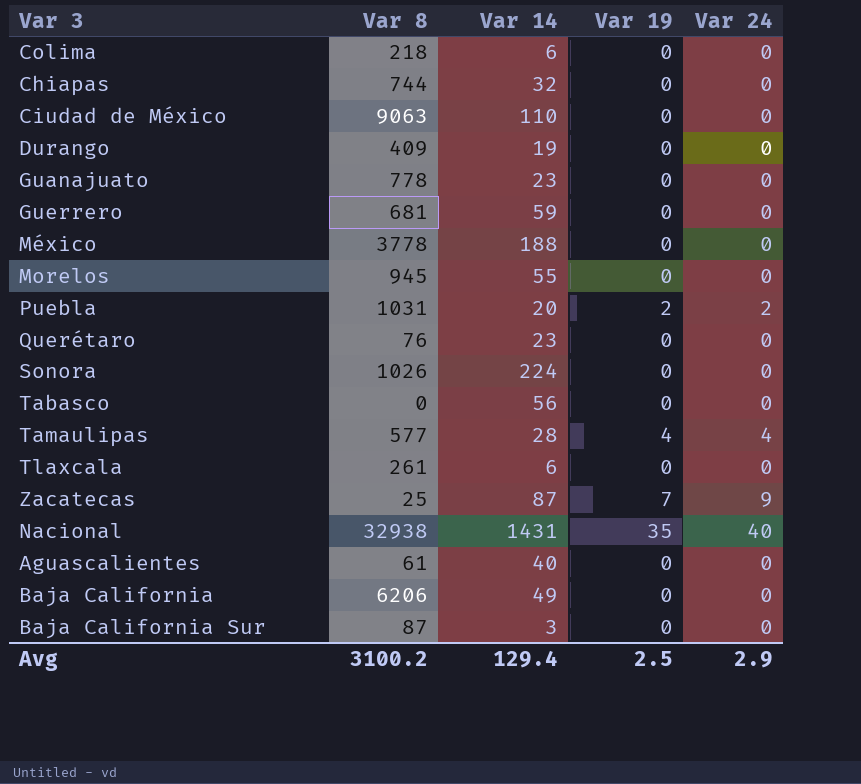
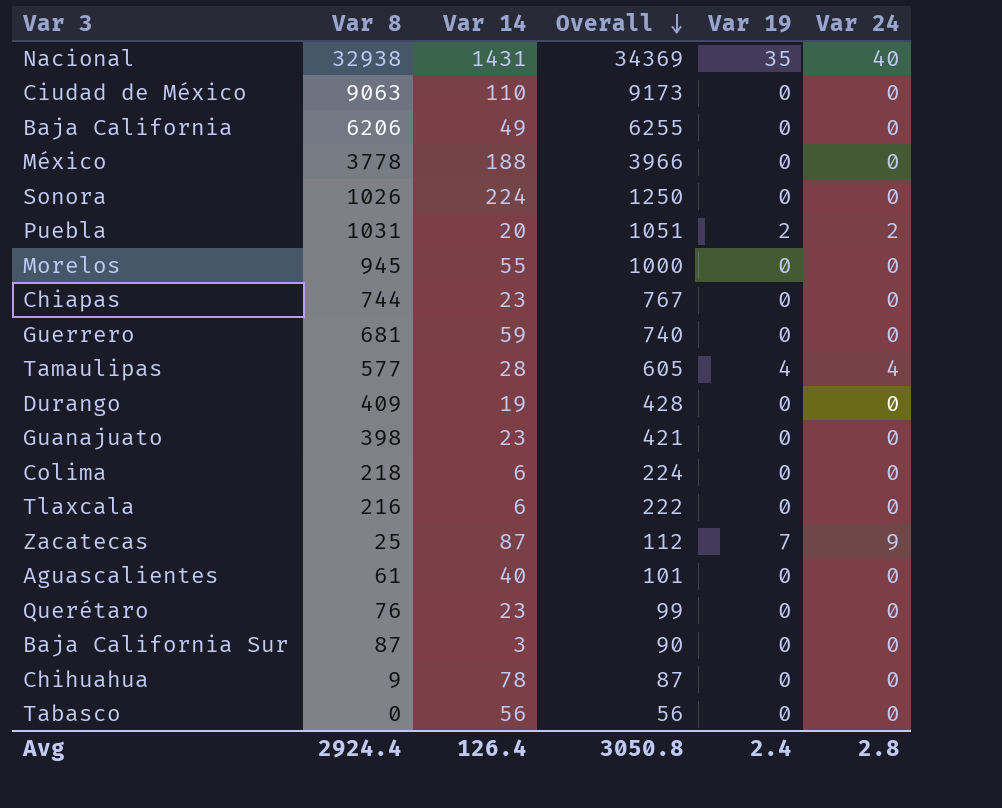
row order: none -> Overall descending
column Overall | formula: none -> [Var 8] + [Var 14]
Chiapas | Var 14: 32 -> 23
Guanajuato | Var 8: 778 -> 398
Tlaxcala | Var 8: 261 -> 216
row Chihuahua: none -> 9 | 78 | 87 | 0 | 0
Avg | Var 8: 3100.2 -> 2924.4
Avg | Var 14: 129.4 -> 126.4
Avg | Var 19: 2.5 -> 2.4
Avg | Var 24: 2.9 -> 2.8

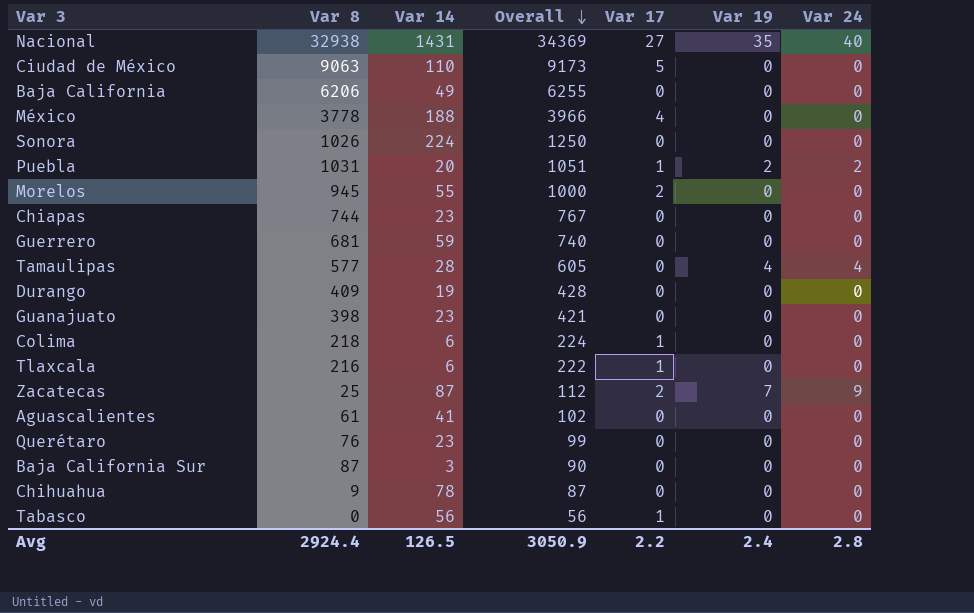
column Var 17 | position: none -> 5
Aguascalientes | Var 14: 40 -> 41
Aguascalientes | Overall: 101 -> 102
Avg | Var 14: 126.4 -> 126.5
Avg | Overall: 3050.8 -> 3050.9

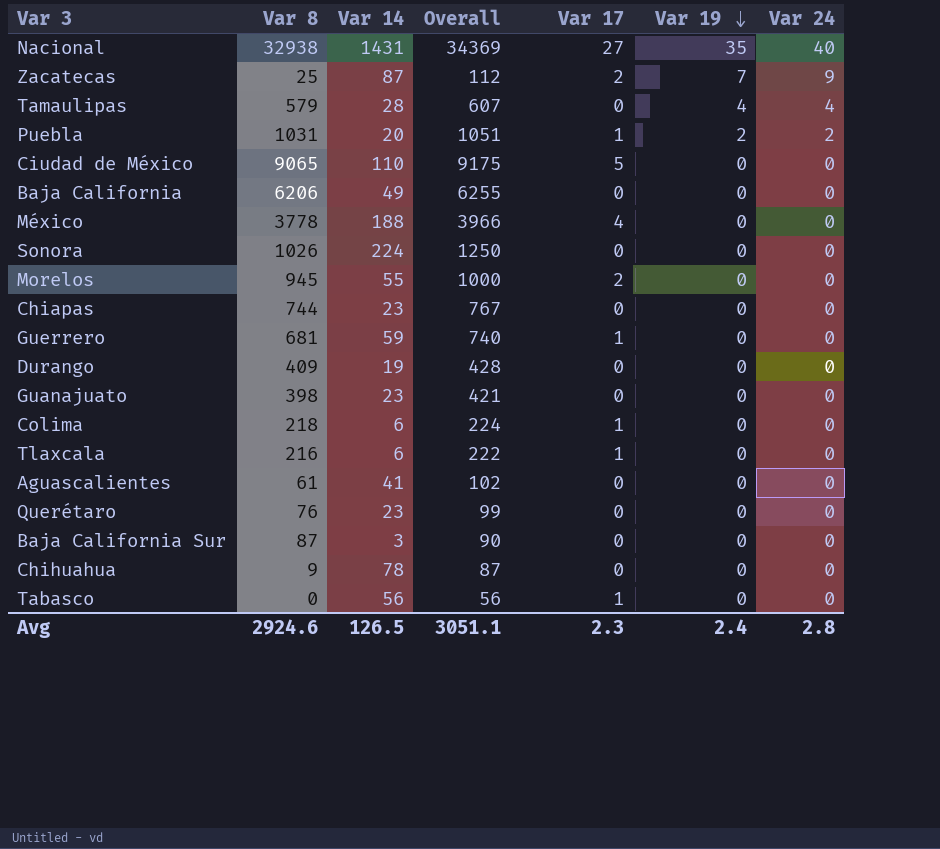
row order: Overall descending -> Var 19 descending
Tamaulipas | Var 8: 577 -> 579
Tamaulipas | Overall: 605 -> 607
Ciudad de México | Var 8: 9063 -> 9065
Ciudad de México | Overall: 9173 -> 9175
Guerrero | Var 17: 0 -> 1
Avg | Var 8: 2924.4 -> 2924.6
Avg | Overall: 3050.9 -> 3051.1
Avg | Var 17: 2.2 -> 2.3

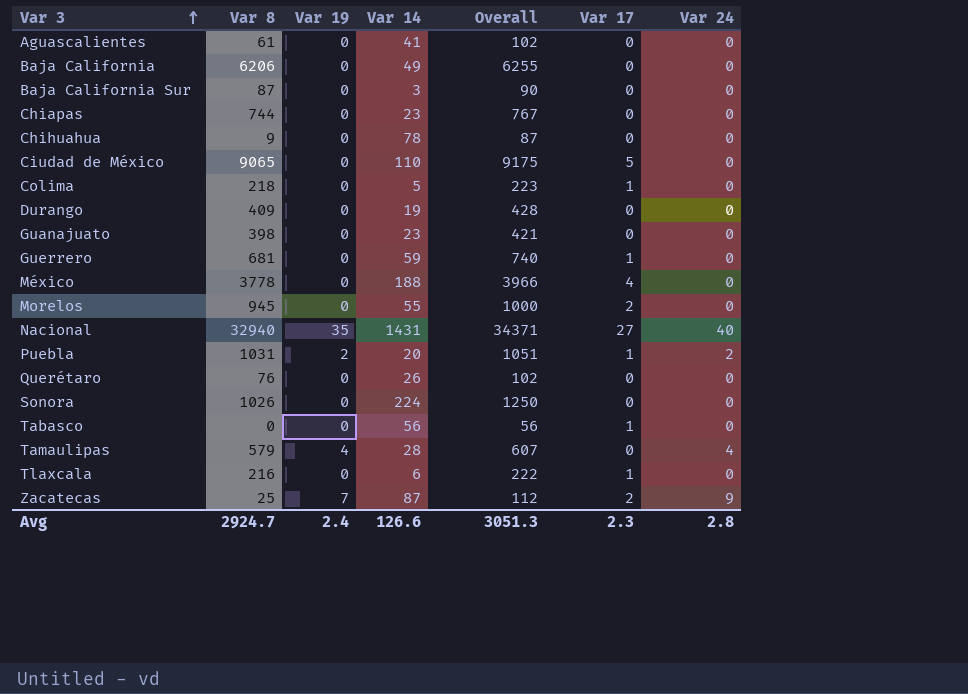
row order: Var 19 descending -> Var 3 ascending
column Var 19 | position: 6 -> 3
Colima | Var 14: 6 -> 5
Colima | Overall: 224 -> 223
Nacional | Var 8: 32938 -> 32940
Nacional | Overall: 34369 -> 34371
Querétaro | Var 14: 23 -> 26
Querétaro | Overall: 99 -> 102
Avg | Var 8: 2924.6 -> 2924.7
Avg | Var 14: 126.5 -> 126.6
Avg | Overall: 3051.1 -> 3051.3

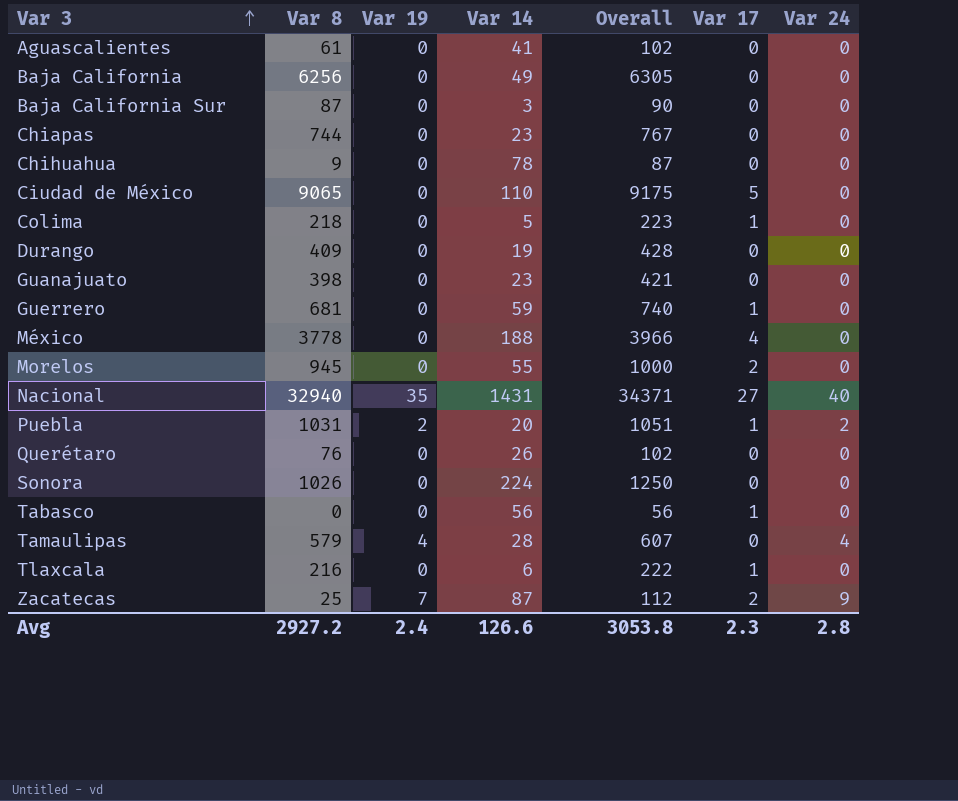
Baja California | Var 8: 6206 -> 6256
Baja California | Overall: 6255 -> 6305
Avg | Var 8: 2924.7 -> 2927.2
Avg | Overall: 3051.3 -> 3053.8

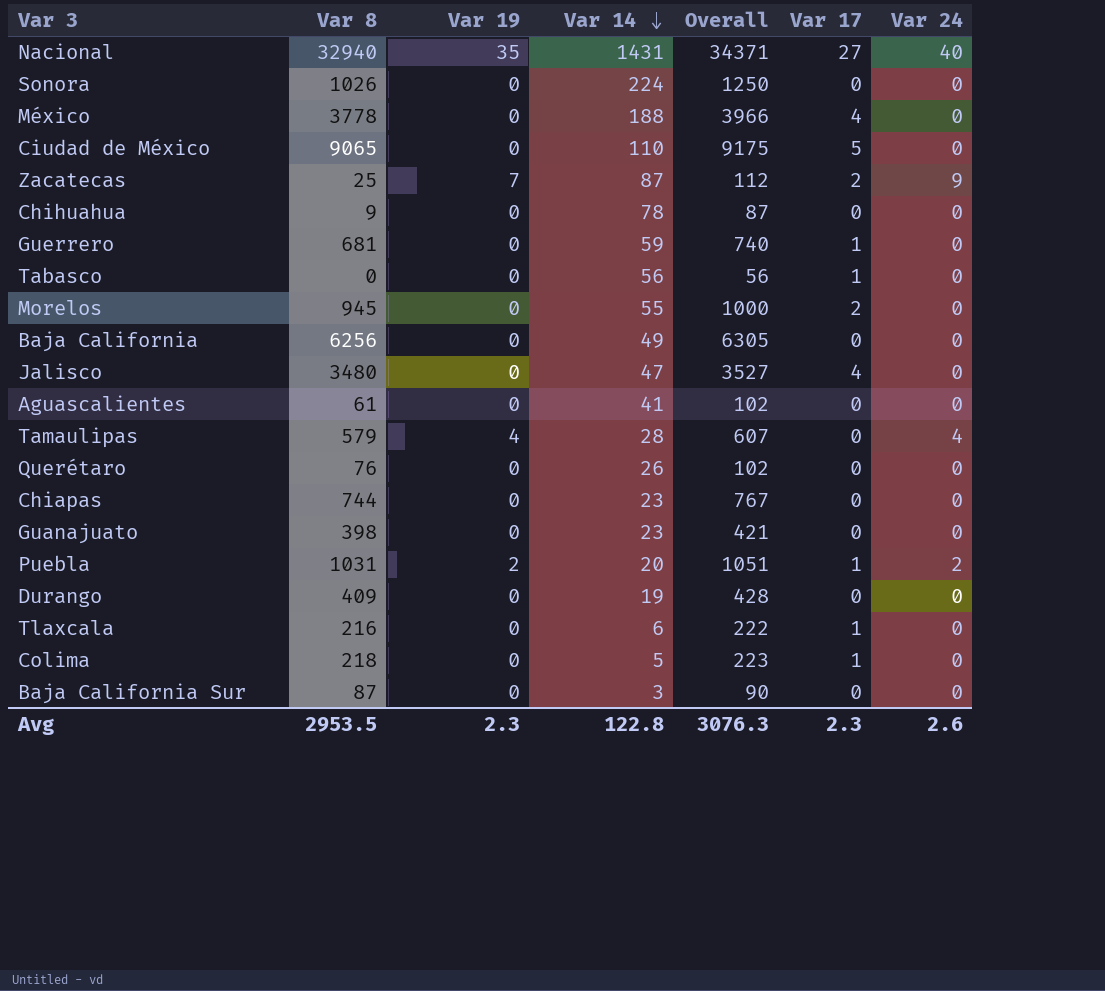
row order: Var 3 ascending -> Var 14 descending
row Jalisco: none -> 3480 | 0 | 47 | 3527 | 4 | 0
Avg | Var 8: 2927.2 -> 2953.5
Avg | Var 19: 2.4 -> 2.3
Avg | Var 14: 126.6 -> 122.8
Avg | Overall: 3053.8 -> 3076.3
Avg | Var 24: 2.8 -> 2.6

